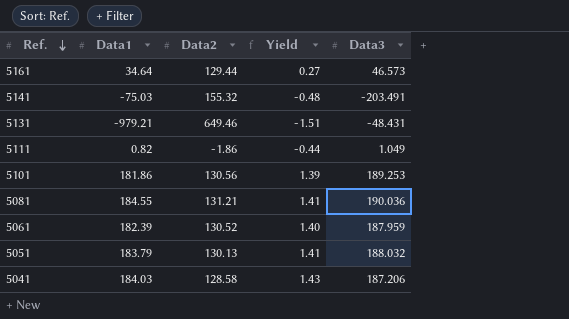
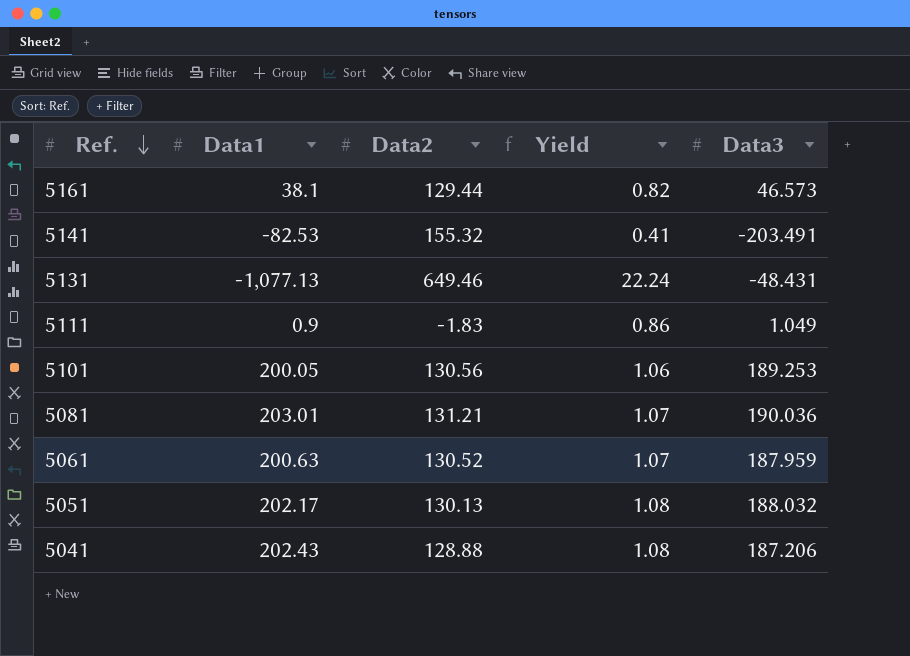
column Yield | formula: [Data1] / [Data2] -> [Data1] / [Data3]
5161 | Data1: 34.64 -> 38.1
5141 | Data1: -75.03 -> -82.53
5131 | Data1: -979.21 -> -1,077.13
5111 | Data1: 0.82 -> 0.9
5111 | Data2: -1.86 -> -1.83
5101 | Data1: 181.86 -> 200.05
5081 | Data1: 184.55 -> 203.01
5061 | Data1: 182.39 -> 200.63
5051 | Data1: 183.79 -> 202.17
5041 | Data1: 184.03 -> 202.43
5041 | Data2: 128.58 -> 128.88

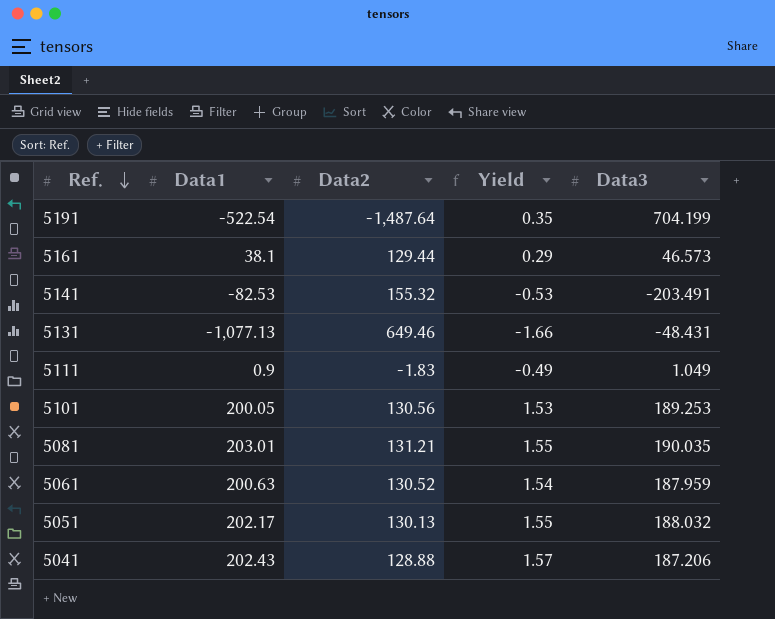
column Yield | formula: [Data1] / [Data3] -> [Data1] / [Data2]
row 5191: none -> -522.54 | -1,487.64 | 0.35 | 704.199
5081 | Data3: 190.036 -> 190.035

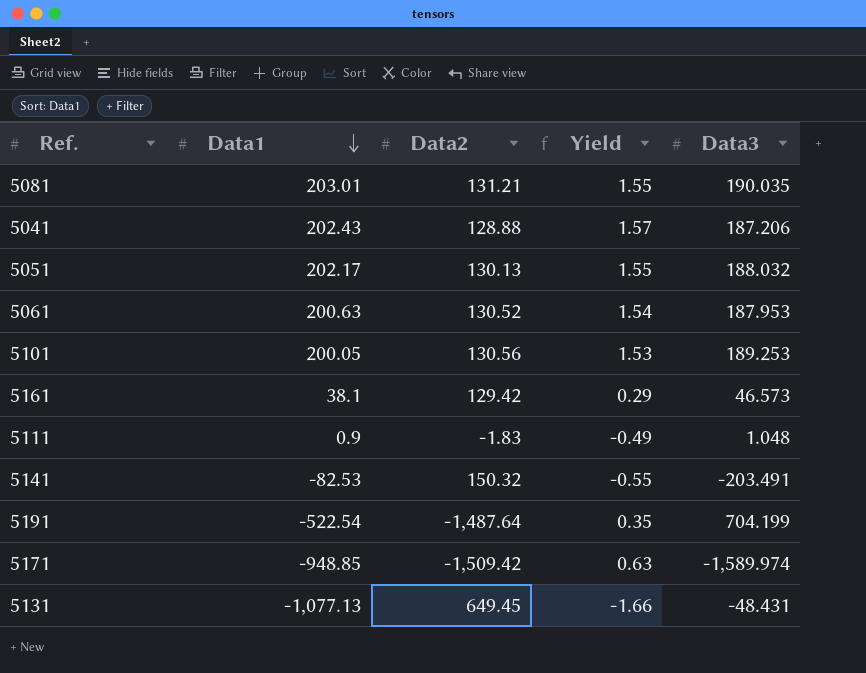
row order: Ref. descending -> Data1 descending
5061 | Data3: 187.959 -> 187.953
5161 | Data2: 129.44 -> 129.42
5111 | Data3: 1.049 -> 1.048
5141 | Data2: 155.32 -> 150.32
5141 | Yield: -0.53 -> -0.55
row 5171: none -> -948.85 | -1,509.42 | 0.63 | -1,589.974
5131 | Data2: 649.46 -> 649.45

